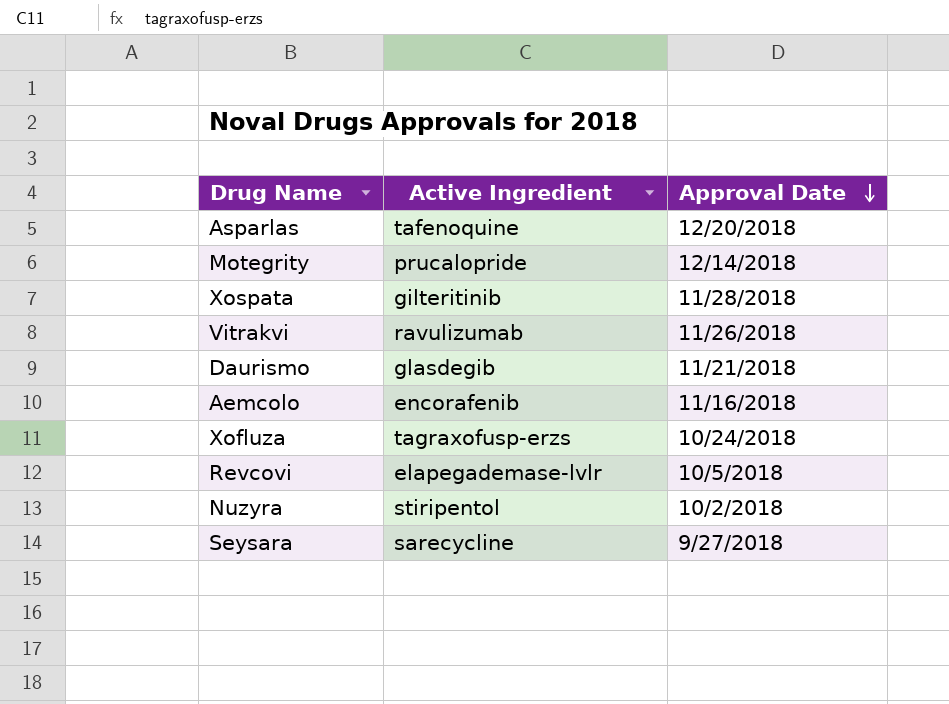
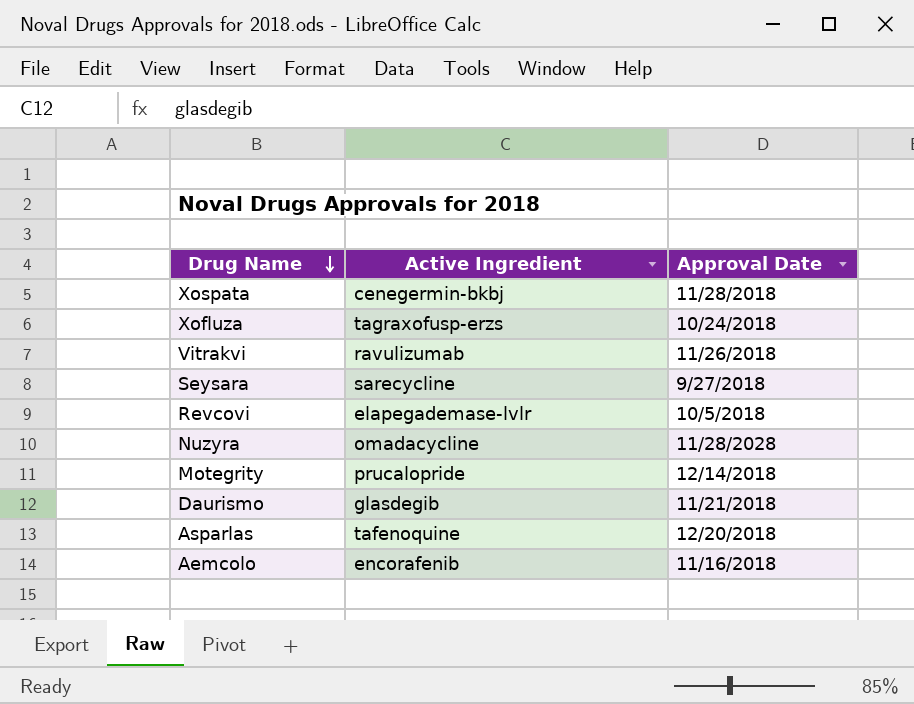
row order: Approval Date descending -> Drug Name descending
Xospata | Active Ingredient: gilteritinib -> cenegermin-bkbj
Nuzyra | Active Ingredient: stiripentol -> omadacycline
Nuzyra | Approval Date: 10/2/2018 -> 11/28/2028

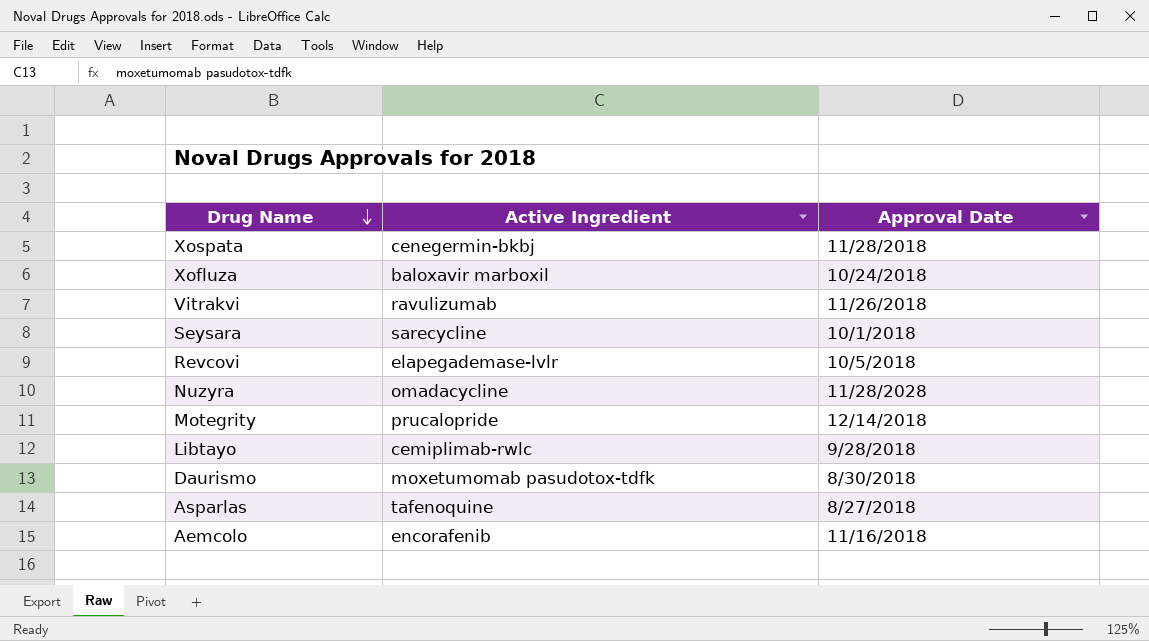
Xofluza | Active Ingredient: tagraxofusp-erzs -> baloxavir marboxil
Seysara | Approval Date: 9/27/2018 -> 10/1/2018
row Libtayo: none -> cemiplimab-rwlc | 9/28/2018
Daurismo | Active Ingredient: glasdegib -> moxetumomab pasudotox-tdfk
Daurismo | Approval Date: 11/21/2018 -> 8/30/2018
Asparlas | Approval Date: 12/20/2018 -> 8/27/2018

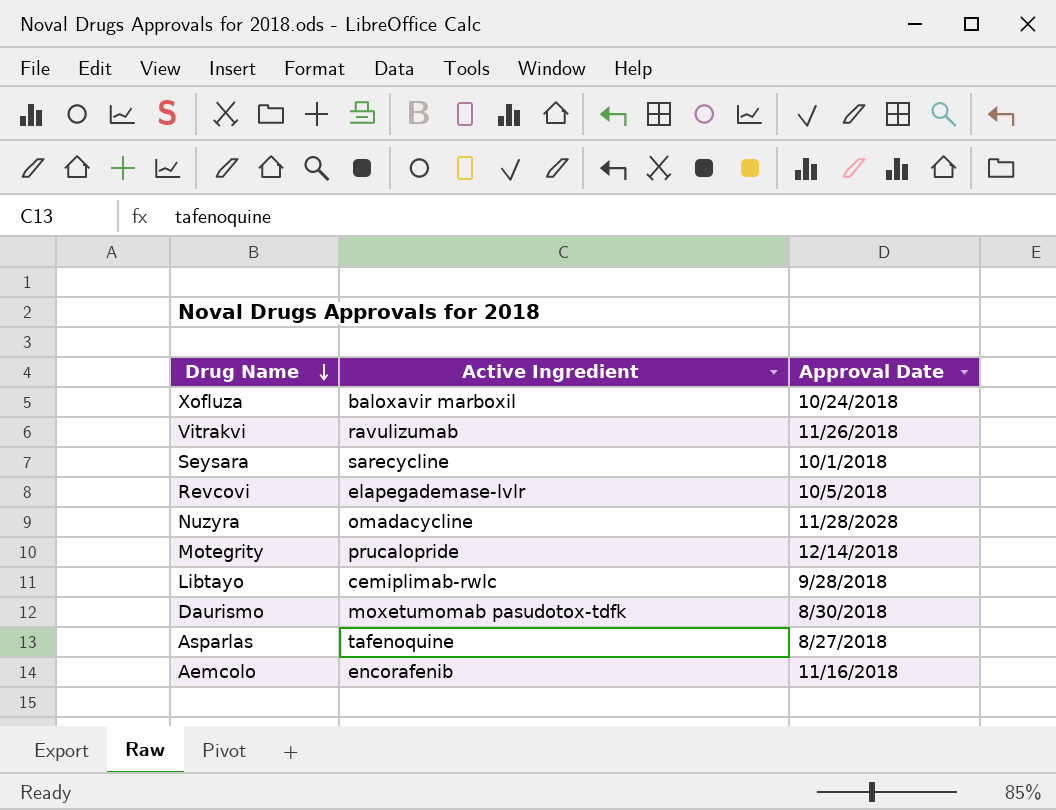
row Xospata: cenegermin-bkbj | 11/28/2018 -> none

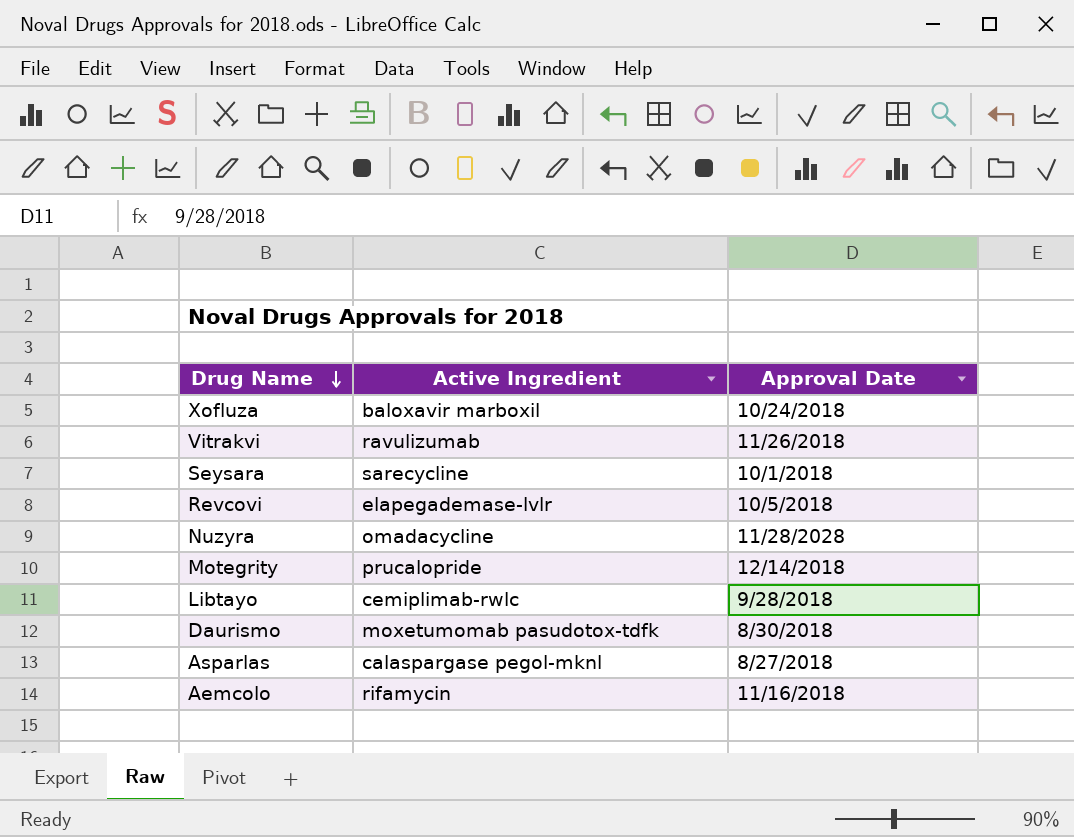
Asparlas | Active Ingredient: tafenoquine -> calaspargase pegol-mknl
Aemcolo | Active Ingredient: encorafenib -> rifamycin

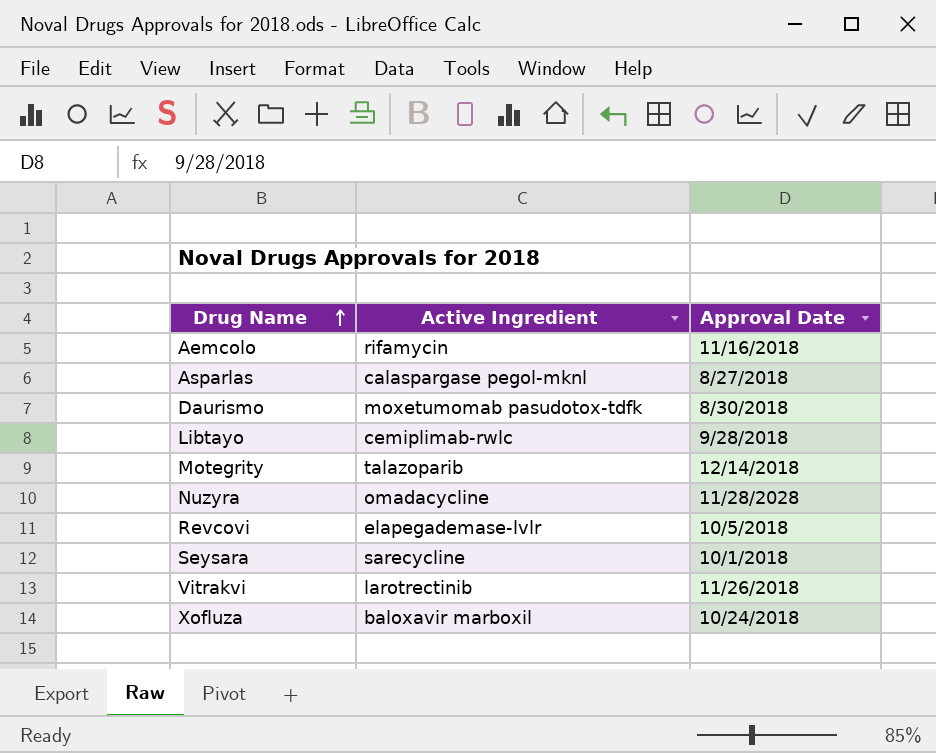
row order: Drug Name descending -> Drug Name ascending
Motegrity | Active Ingredient: prucalopride -> talazoparib
Vitrakvi | Active Ingredient: ravulizumab -> larotrectinib

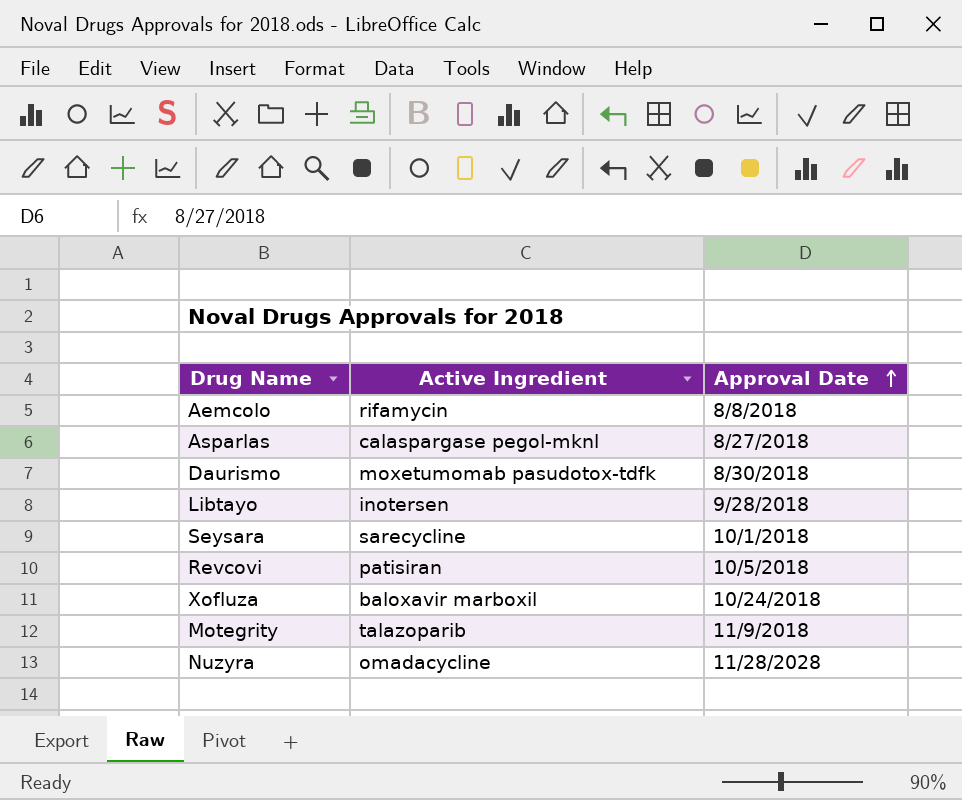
row order: Drug Name ascending -> Approval Date ascending
row Vitrakvi: larotrectinib | 11/26/2018 -> none
Aemcolo | Approval Date: 11/16/2018 -> 8/8/2018
Libtayo | Active Ingredient: cemiplimab-rwlc -> inotersen
Revcovi | Active Ingredient: elapegademase-lvlr -> patisiran
Motegrity | Approval Date: 12/14/2018 -> 11/9/2018

